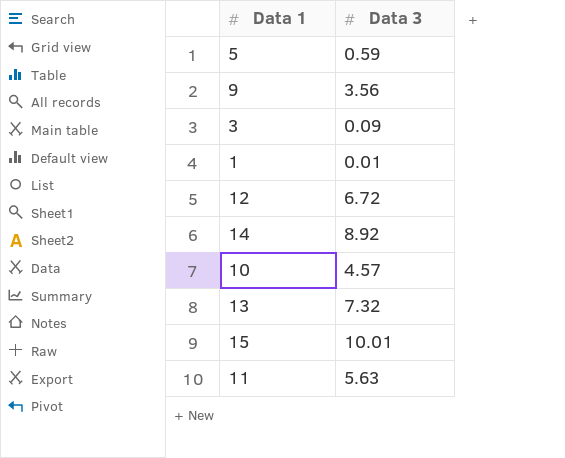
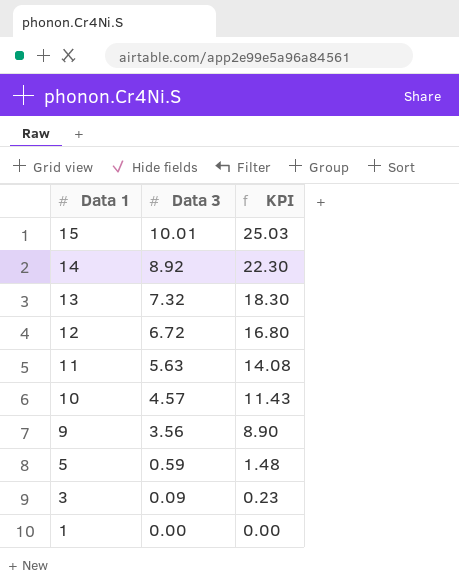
row order: none -> Data 1 descending
column KPI | formula: none -> [Data 3] * 2.5
1 | Data 3: 0.01 -> 0.00

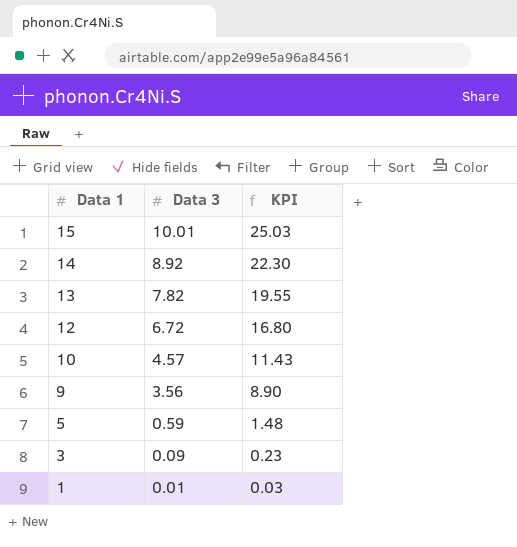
row 11: 5.63 | 14.08 -> none
13 | Data 3: 7.32 -> 7.82
13 | KPI: 18.30 -> 19.55
1 | Data 3: 0.00 -> 0.01
1 | KPI: 0.00 -> 0.03

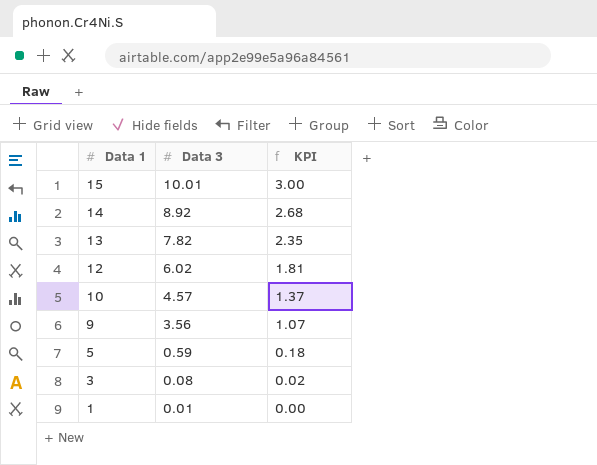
column KPI | formula: [Data 3] * 2.5 -> [Data 3] * 0.3
12 | Data 3: 6.72 -> 6.02
3 | Data 3: 0.09 -> 0.08

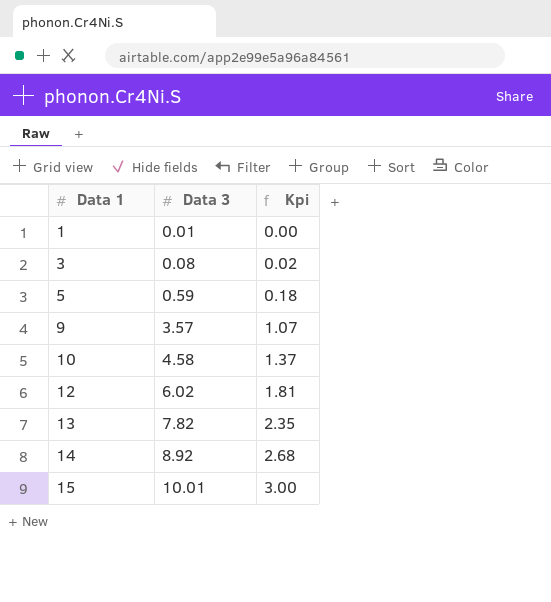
row order: Data 1 descending -> Data 1 ascending
column name: KPI -> Kpi
9 | Data 3: 3.56 -> 3.57
10 | Data 3: 4.57 -> 4.58

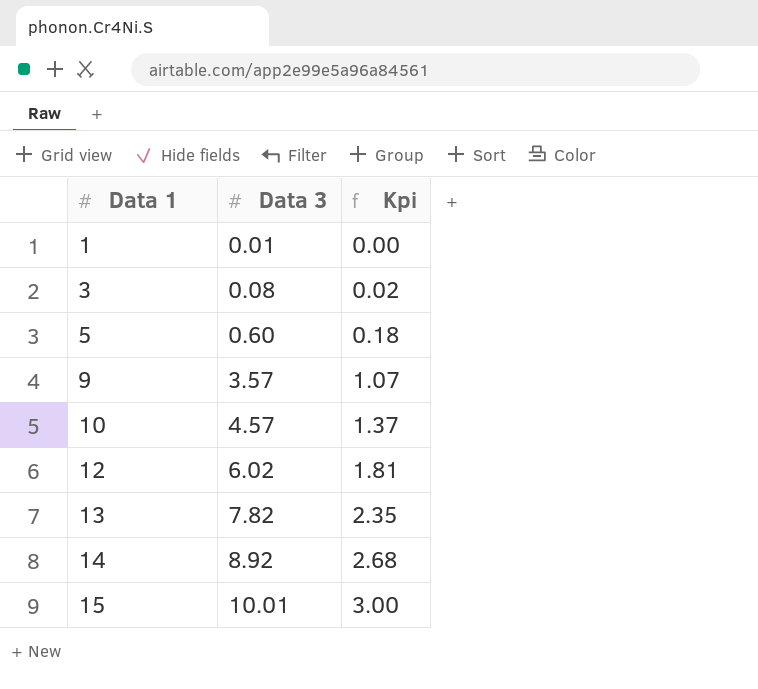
5 | Data 3: 0.59 -> 0.60
10 | Data 3: 4.58 -> 4.57

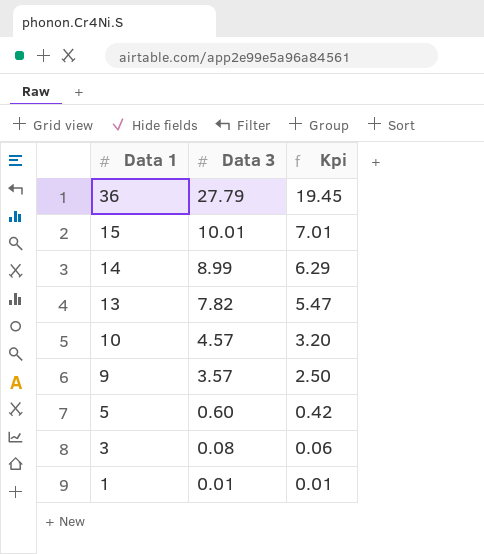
row order: Data 1 ascending -> Data 1 descending
column Kpi | formula: [Data 3] * 0.3 -> [Data 3] * 0.7
row 12: 6.02 | 1.81 -> none
row 36: none -> 27.79 | 19.45
14 | Data 3: 8.92 -> 8.99

